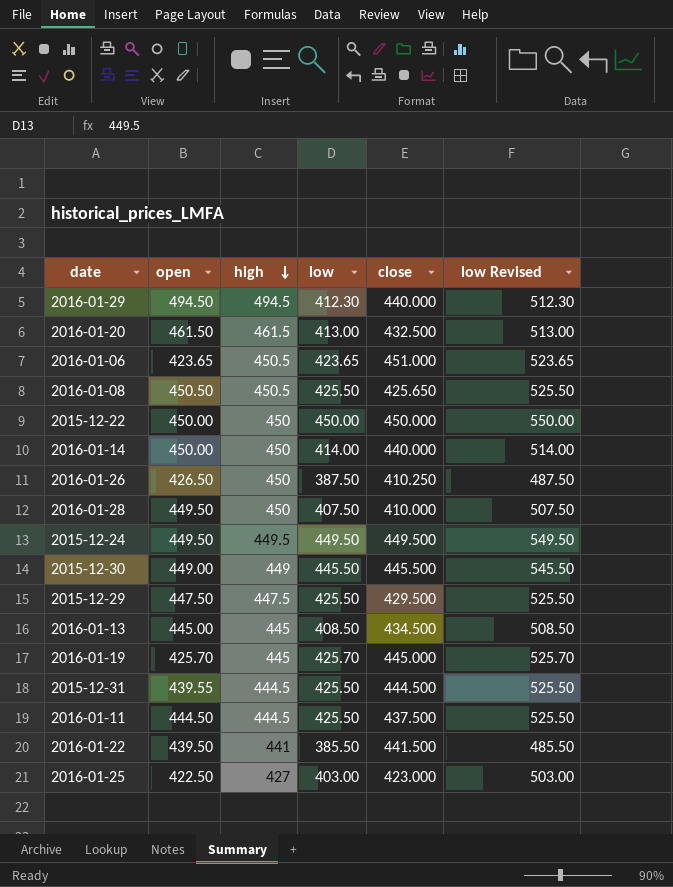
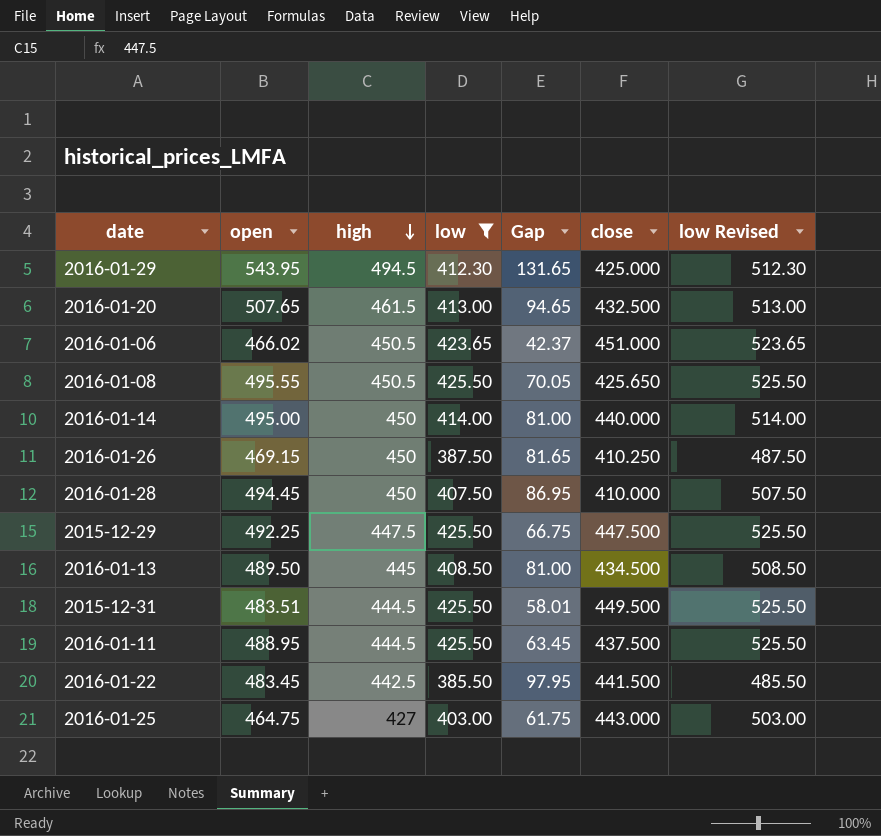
filter: none -> low <= 425.50
column Gap | formula: none -> [open] - [low]
2016-01-29 | open: 494.50 -> 543.95
2016-01-29 | close: 440.000 -> 425.000
2016-01-20 | open: 461.50 -> 507.65
2016-01-06 | open: 423.65 -> 466.02
2016-01-08 | open: 450.50 -> 495.55
2016-01-14 | open: 450.00 -> 495.00
2016-01-26 | open: 426.50 -> 469.15
2016-01-28 | open: 449.50 -> 494.45
2015-12-29 | open: 447.50 -> 492.25
2015-12-29 | close: 429.500 -> 447.500
2016-01-13 | open: 445.00 -> 489.50
2015-12-31 | open: 439.55 -> 483.51
2015-12-31 | close: 444.500 -> 449.500
2016-01-11 | open: 444.50 -> 488.95
2016-01-22 | open: 439.50 -> 483.45
2016-01-22 | high: 441 -> 442.5
2016-01-25 | open: 422.50 -> 464.75
2016-01-25 | close: 423.000 -> 443.000

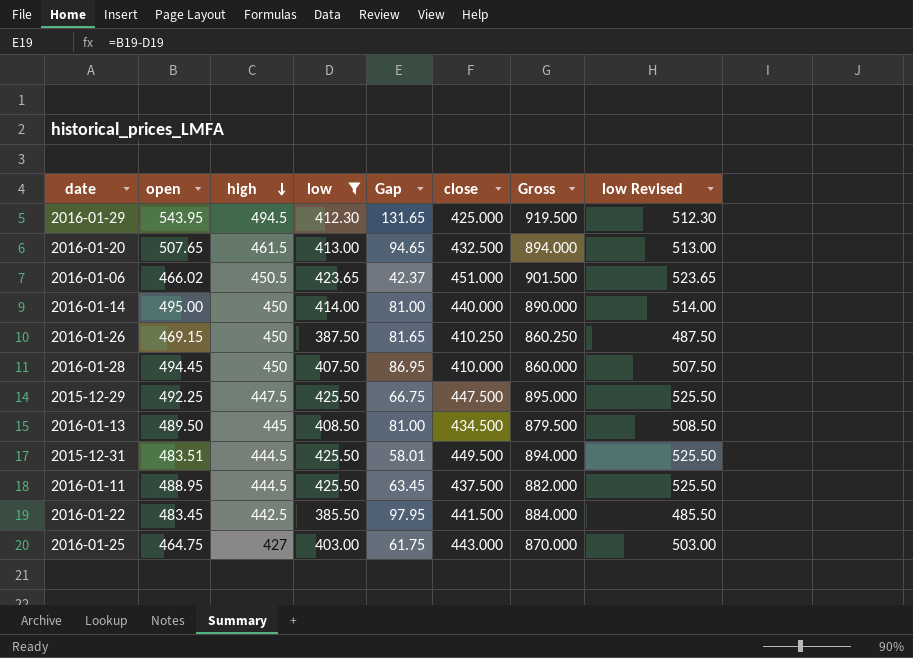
column Gross | formula: none -> [high] + [close]
row 2016-01-08: 495.55 | 450.5 | 425.50 | 70.05 | 425.650 | 525.50 -> none

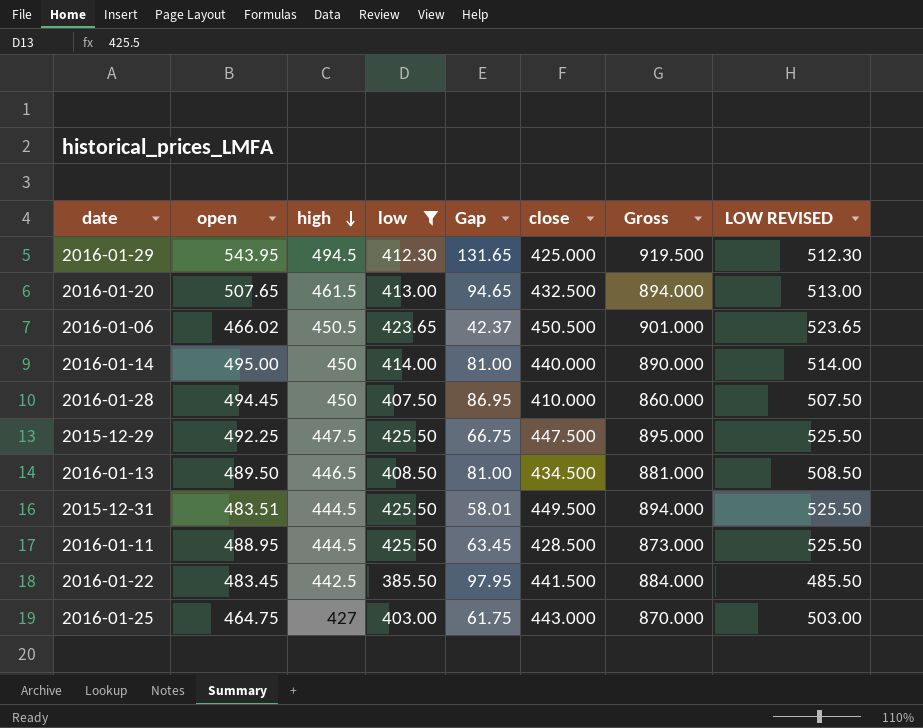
column name: low Revised -> LOW REVISED
row 2016-01-26: 469.15 | 450 | 387.50 | 81.65 | 410.250 | 860.250 | 487.50 -> none
2016-01-06 | close: 451.000 -> 450.500
2016-01-06 | Gross: 901.500 -> 901.000
2016-01-13 | high: 445 -> 446.5
2016-01-13 | Gross: 879.500 -> 881.000
2016-01-11 | close: 437.500 -> 428.500
2016-01-11 | Gross: 882.000 -> 873.000

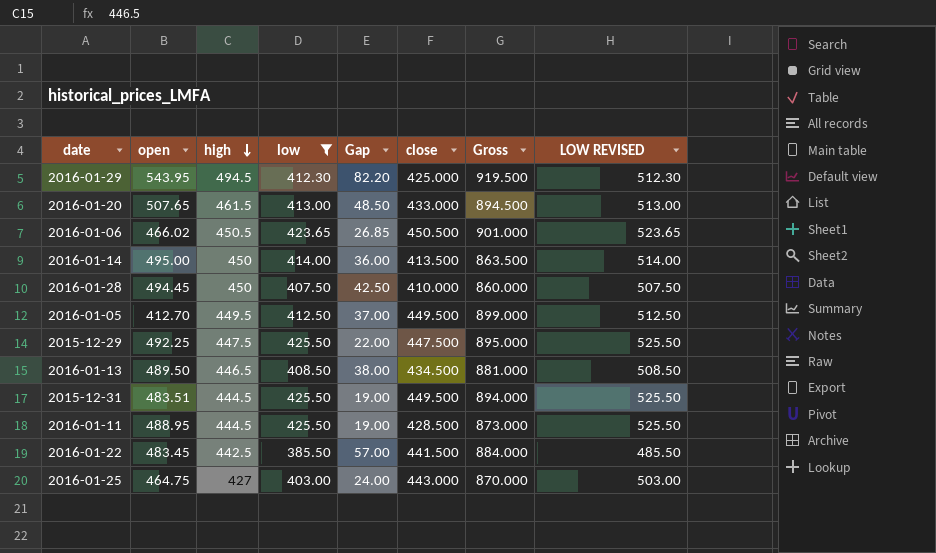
column Gap | formula: [open] - [low] -> [high] - [low]
2016-01-20 | close: 432.500 -> 433.000
2016-01-20 | Gross: 894.000 -> 894.500
2016-01-14 | close: 440.000 -> 413.500
2016-01-14 | Gross: 890.000 -> 863.500
row 2016-01-05: none -> 412.70 | 449.5 | 412.50 | 37.00 | 449.500 | 899.000 | 512.50

